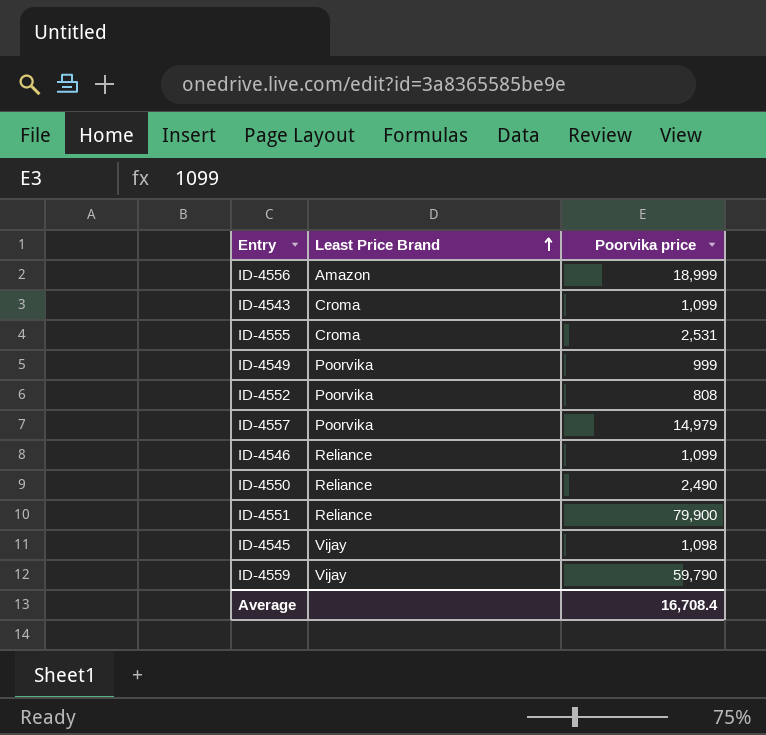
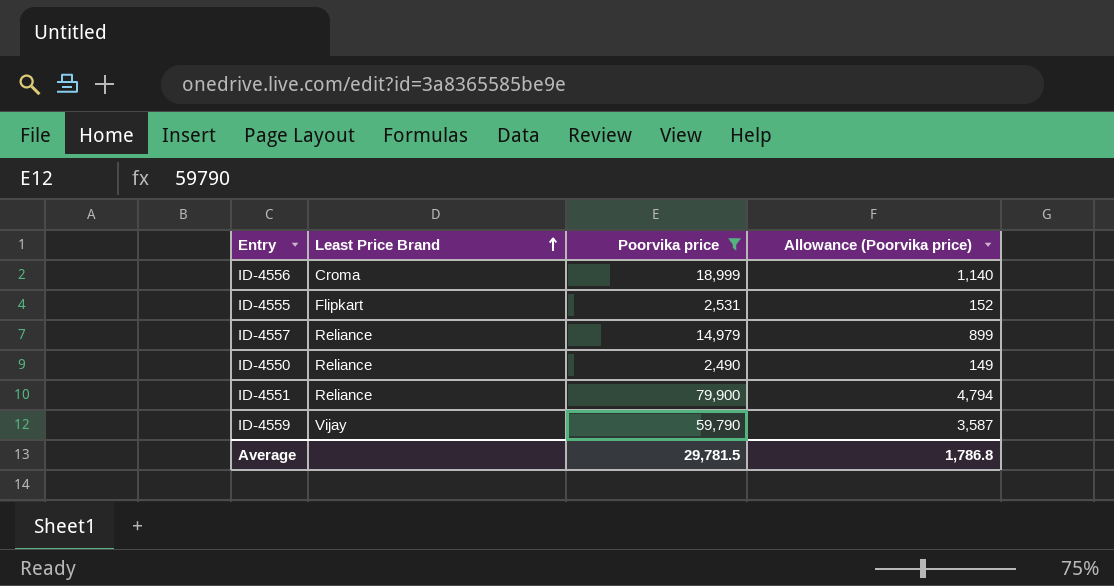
filter: none -> Poorvika price >= 2,490
column Allowance (Poorvika price) | formula: none -> [Poorvika price] * 0.06
ID-4556 | Least Price Brand: Amazon -> Croma
ID-4555 | Least Price Brand: Croma -> Flipkart
ID-4557 | Least Price Brand: Poorvika -> Reliance
Average | Poorvika price: 16,708.4 -> 29,781.5

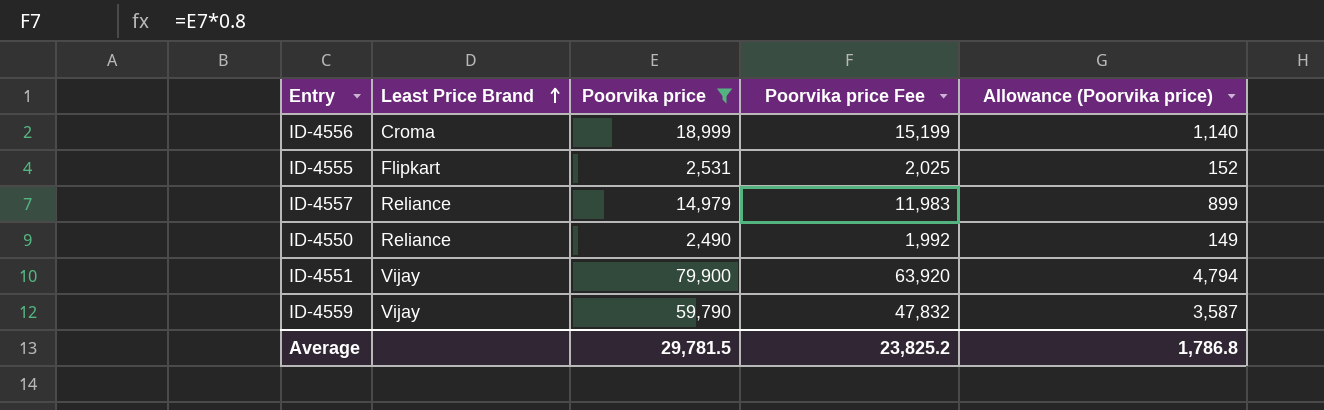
column Poorvika price Fee | formula: none -> [Poorvika price] * 0.8
ID-4551 | Least Price Brand: Reliance -> Vijay

